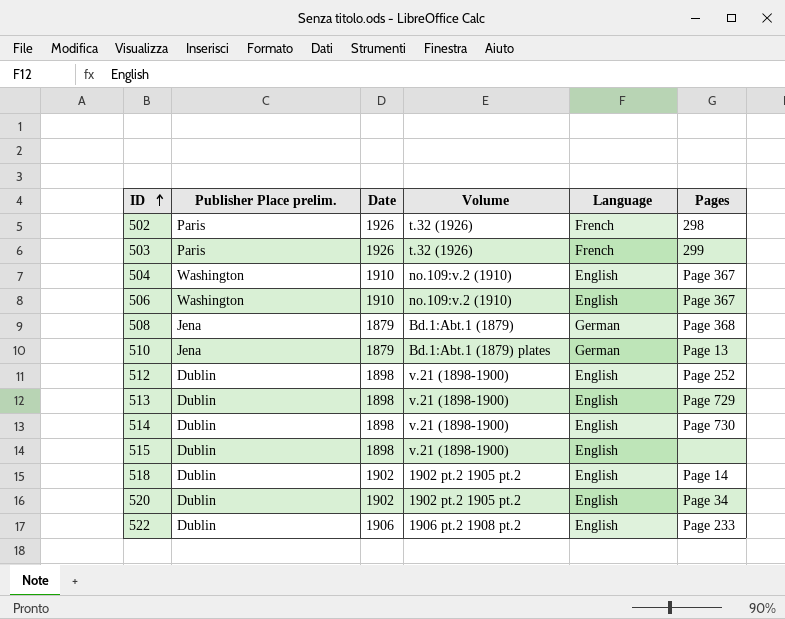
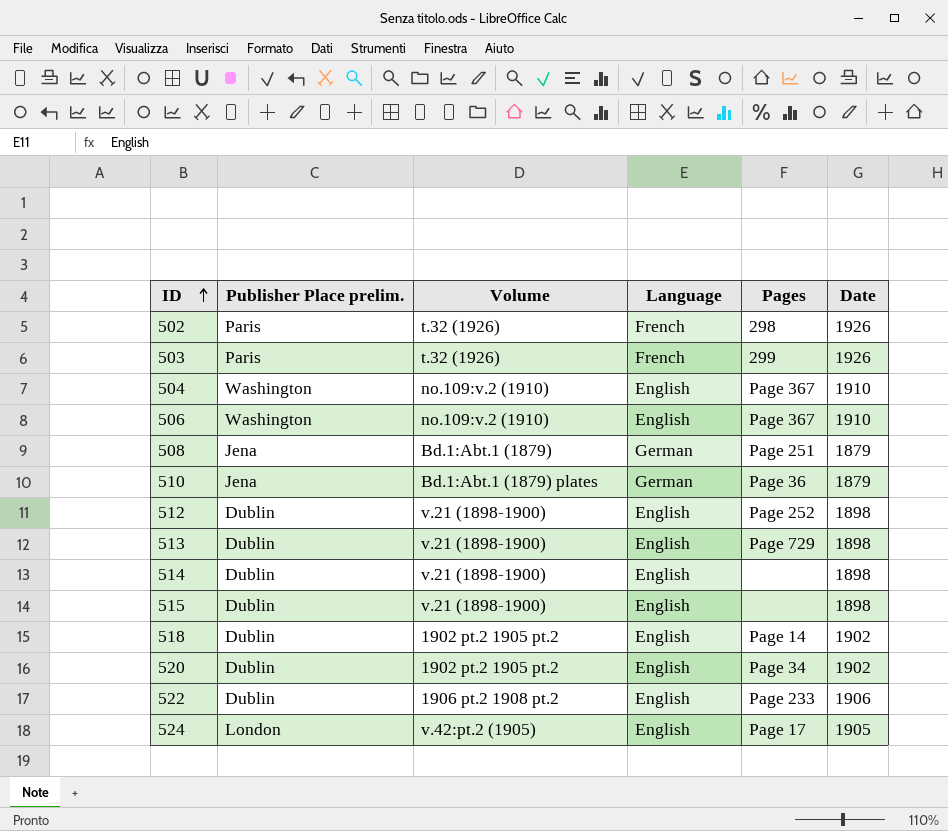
column Date | position: 3 -> 6
508 | Pages: Page 368 -> Page 251
510 | Pages: Page 13 -> Page 36
514 | Pages: Page 730 -> none
row 524: none -> London | v.42:pt.2 (1905) | English | Page 17 | 1905

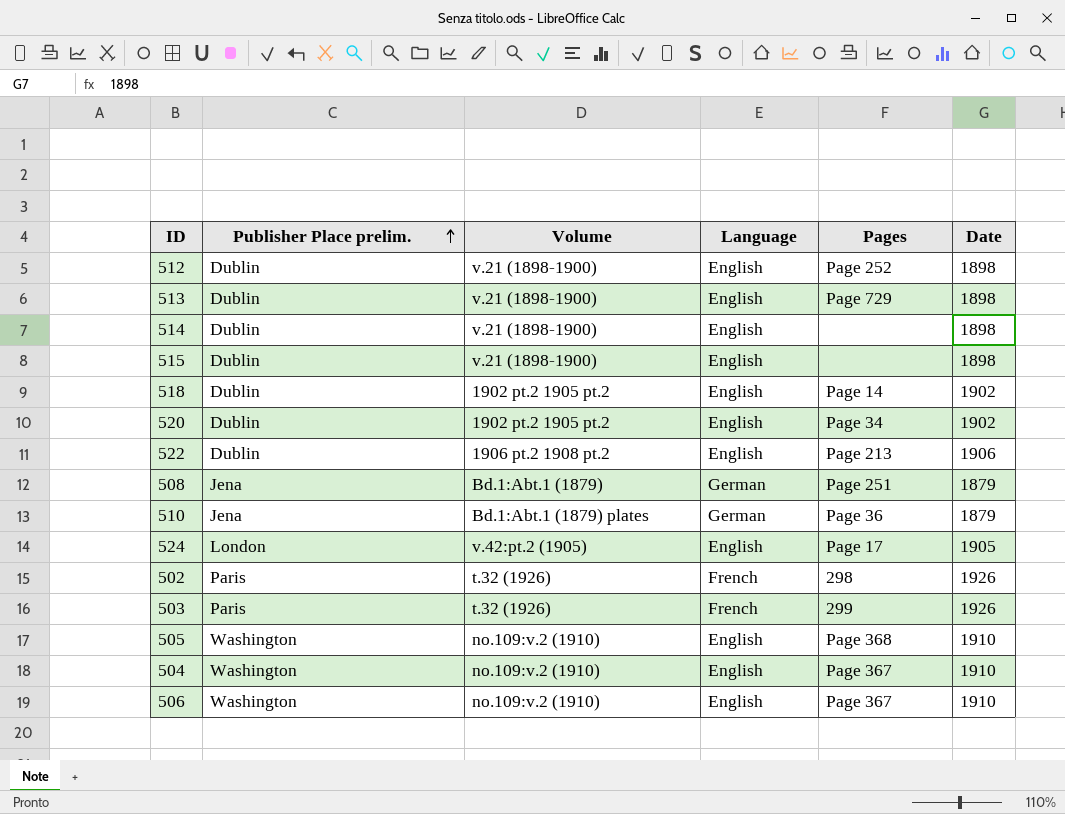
row order: ID ascending -> Publisher Place prelim. ascending
522 | Pages: Page 233 -> Page 213
row 505: none -> Washington | no.109:v.2 (1910) | English | Page 368 | 1910

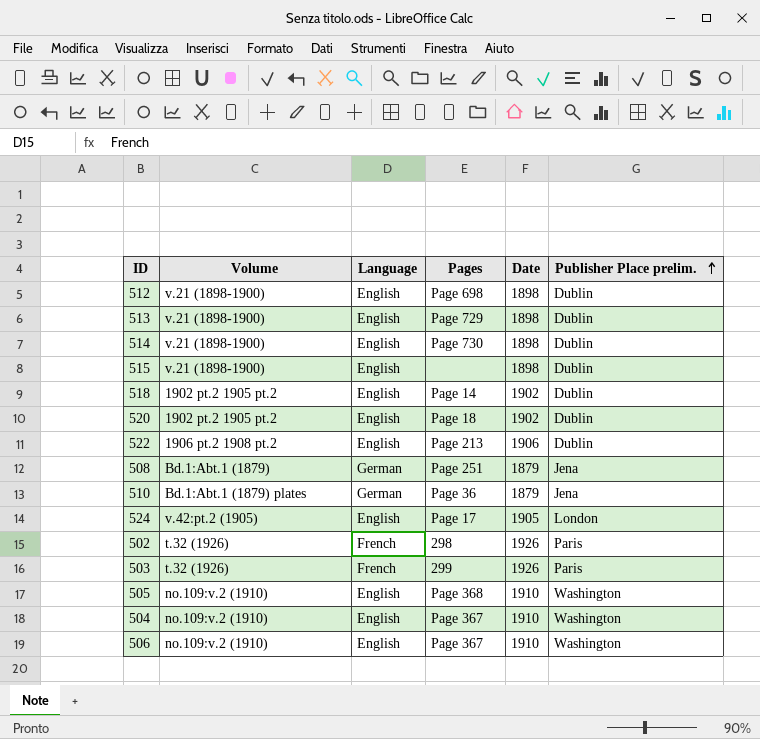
column Publisher Place prelim. | position: 2 -> 6
512 | Pages: Page 252 -> Page 698
514 | Pages: none -> Page 730
520 | Pages: Page 34 -> Page 18

